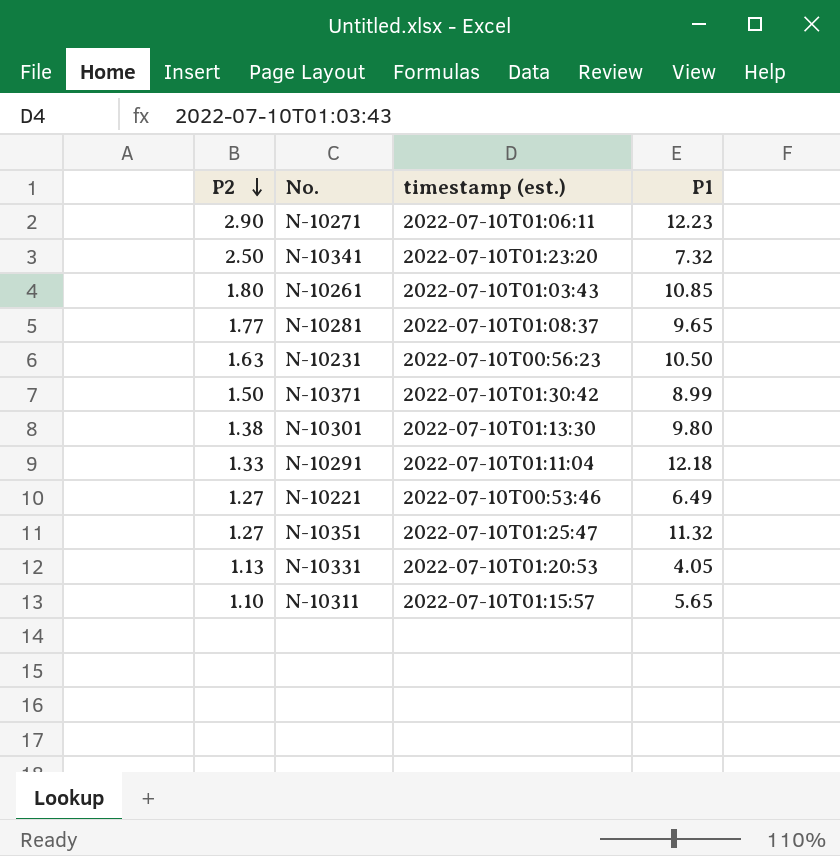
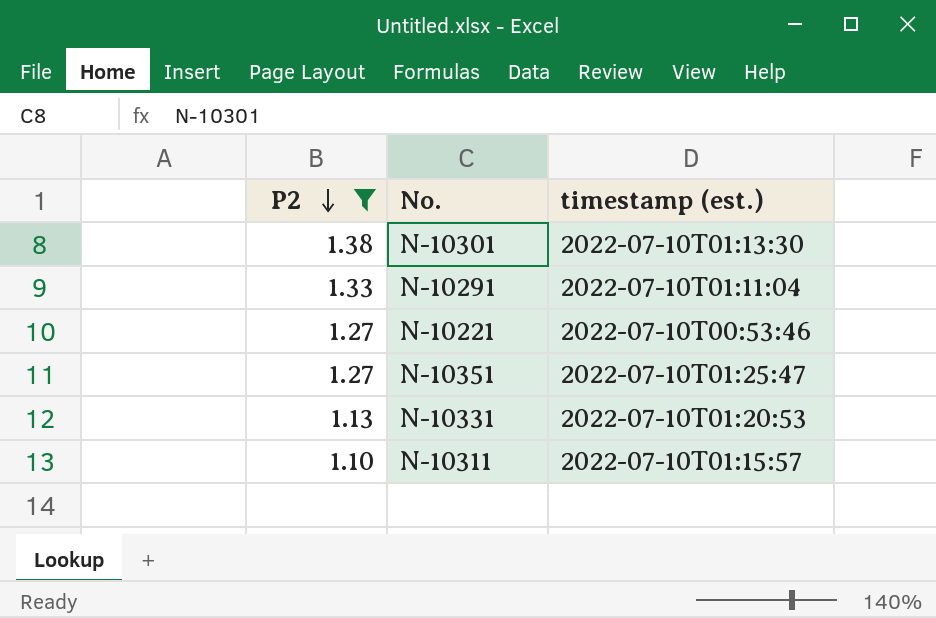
filter: none -> P2 <= 1.38
column P1 | position: 4 -> none

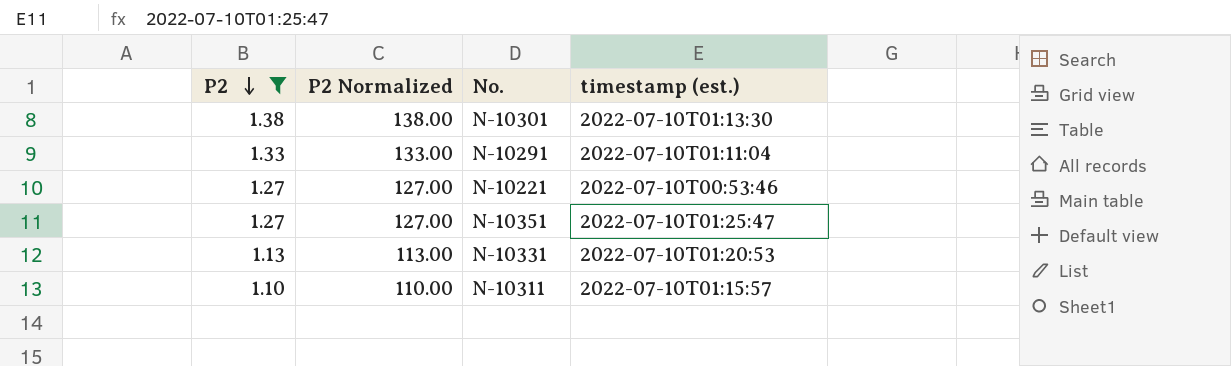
column P2 Normalized | formula: none -> [P2] * 100

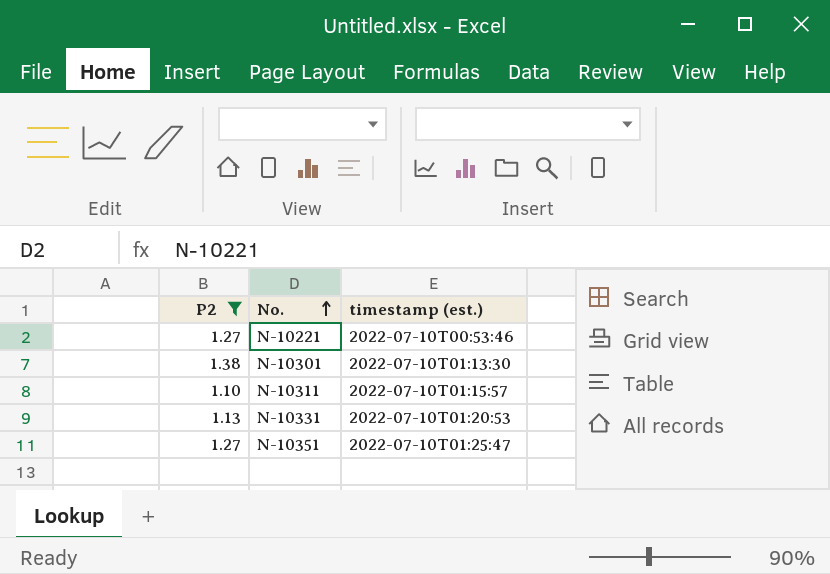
row order: P2 descending -> No. ascending
column P2 Normalized | formula: [P2] * 100 -> none
row N-10291: 1.33 | 133.00 | 2022-07-10T01:11:04 -> none

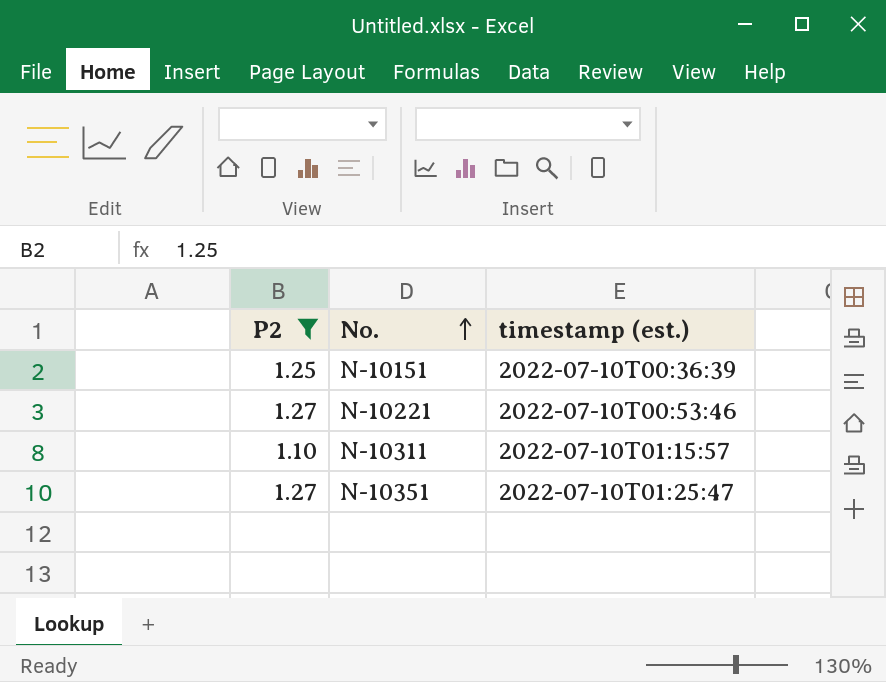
row N-10301: 1.38 | 2022-07-10T01:13:30 -> none
row N-10331: 1.13 | 2022-07-10T01:20:53 -> none
row N-10151: none -> 1.25 | 2022-07-10T00:36:39

